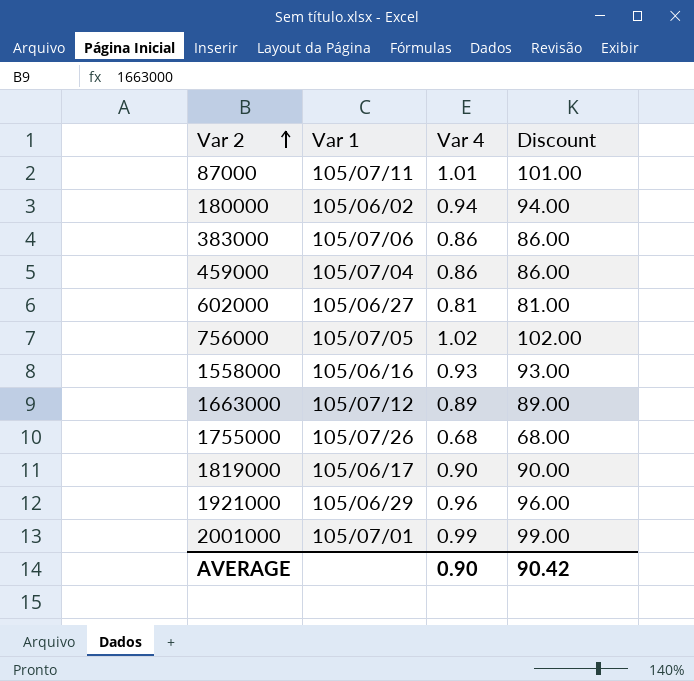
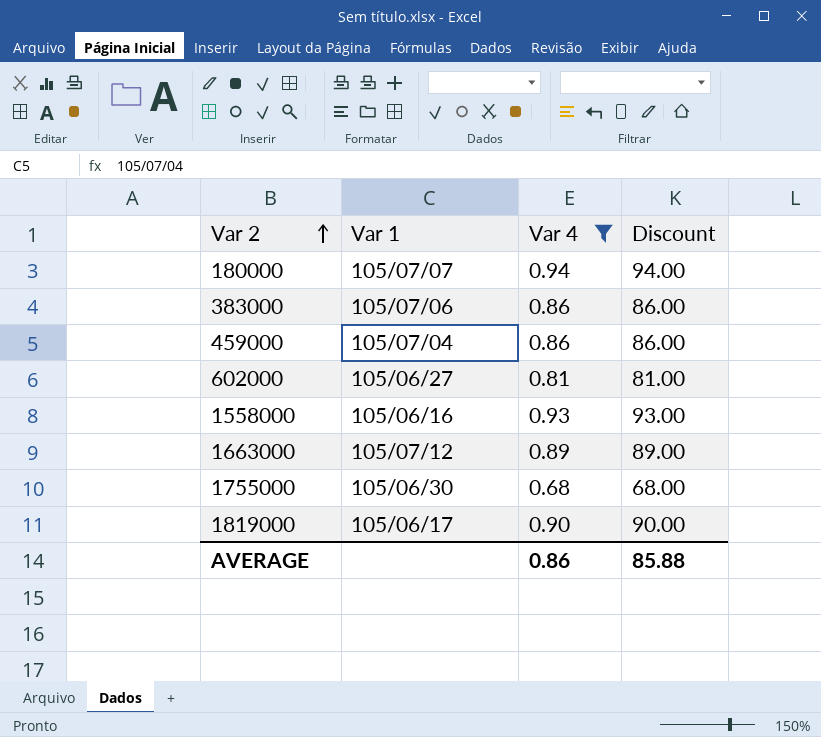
filter: none -> Var 4 <= 0.94
180000 | Var 1: 105/06/02 -> 105/07/07
1755000 | Var 1: 105/07/26 -> 105/06/30
AVERAGE | Var 4: 0.90 -> 0.86
AVERAGE | Discount: 90.42 -> 85.88

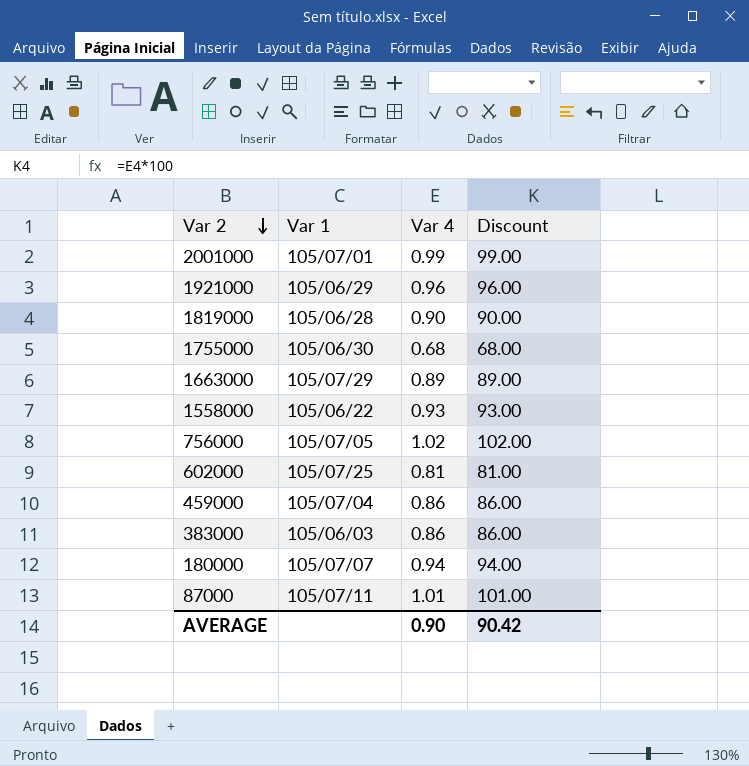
filter: Var 4 <= 0.94 -> none
row order: Var 2 ascending -> Var 2 descending
1819000 | Var 1: 105/06/17 -> 105/06/28
1663000 | Var 1: 105/07/12 -> 105/07/29
1558000 | Var 1: 105/06/16 -> 105/06/22
602000 | Var 1: 105/06/27 -> 105/07/25
383000 | Var 1: 105/07/06 -> 105/06/03
AVERAGE | Var 4: 0.86 -> 0.90
AVERAGE | Discount: 85.88 -> 90.42

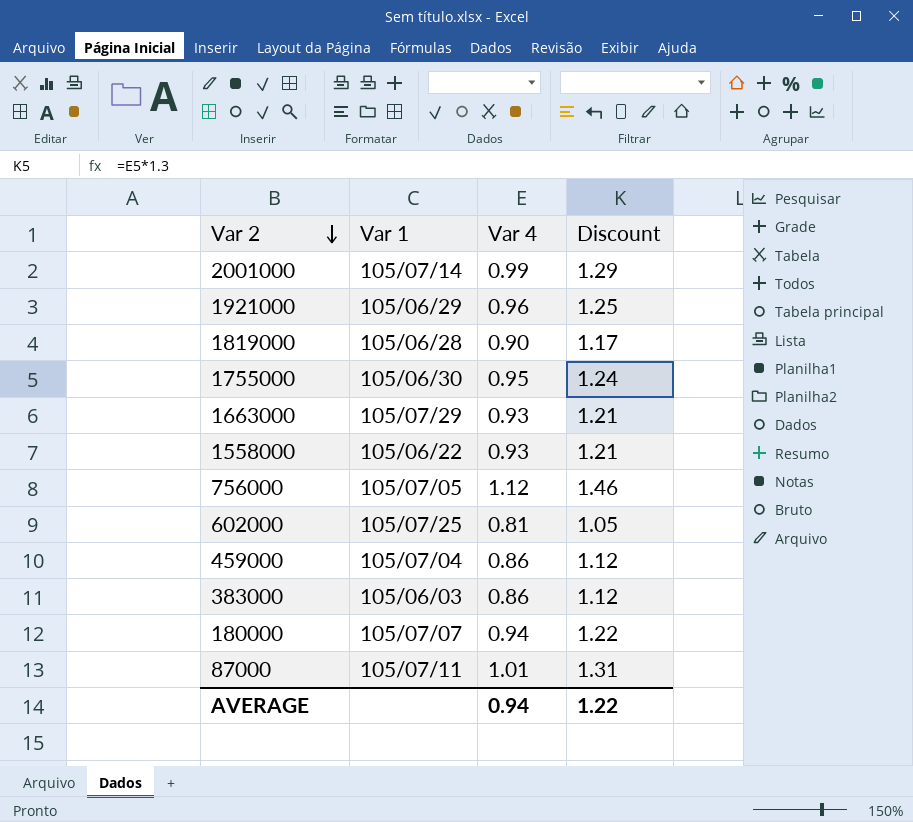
column Discount | formula: [Var 4] * 100 -> [Var 4] * 1.3
2001000 | Var 1: 105/07/01 -> 105/07/14
1755000 | Var 4: 0.68 -> 0.95
1663000 | Var 4: 0.89 -> 0.93
756000 | Var 4: 1.02 -> 1.12
AVERAGE | Var 4: 0.90 -> 0.94
AVERAGE | Discount: 90.42 -> 1.22

